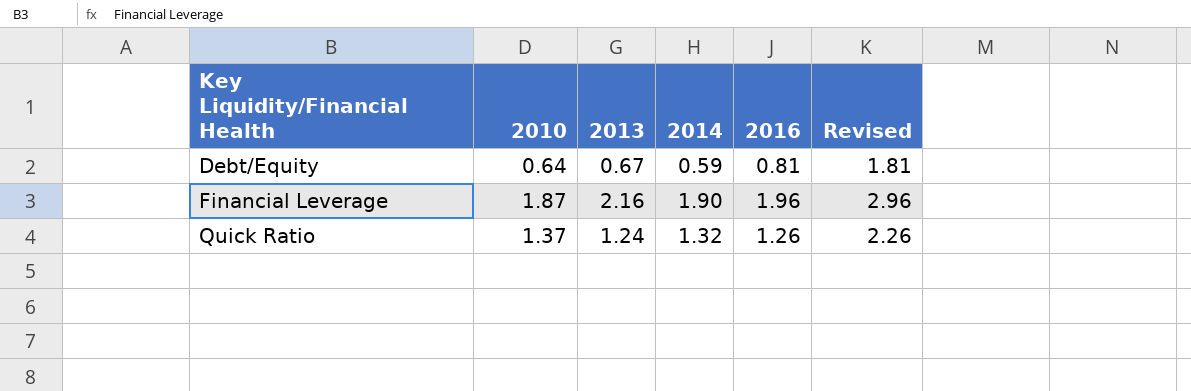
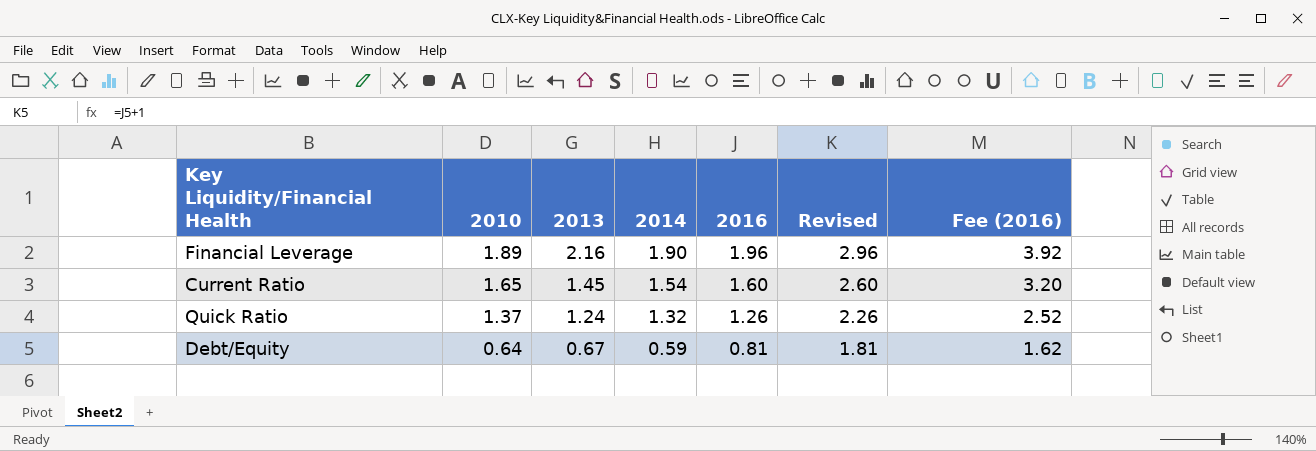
row order: Key Liquidity/Financial Health ascending -> 2010 descending
column Fee (2016) | formula: none -> [2016] * 2
Financial Leverage | 2010: 1.87 -> 1.89
row Current Ratio: none -> 1.65 | 1.45 | 1.54 | 1.60 | 2.60 | 3.20

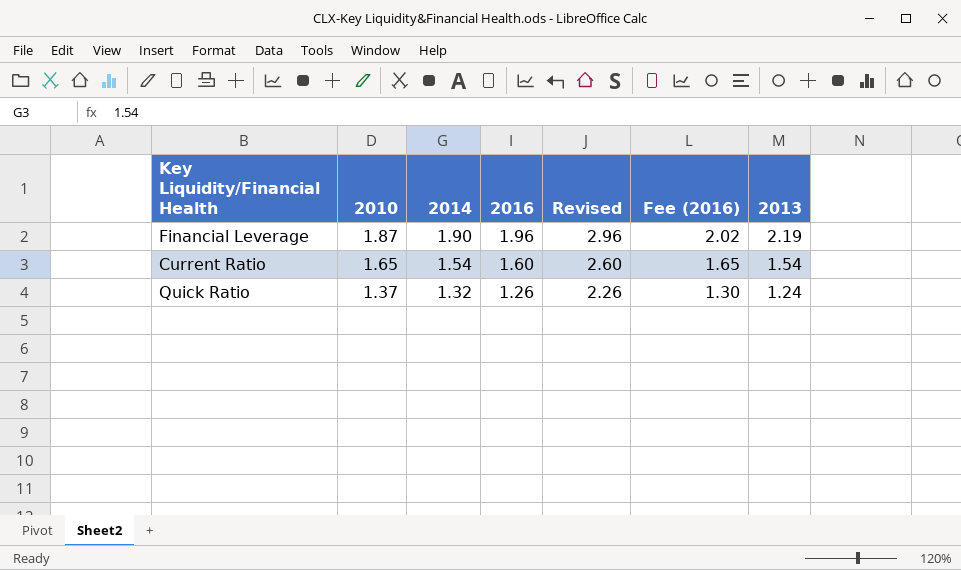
column Fee (2016) | formula: [2016] * 2 -> [2016] * 1.03
column 2013 | position: 3 -> 7
row Debt/Equity: 0.64 | 0.67 | 0.59 | 0.81 | 1.81 | 1.62 -> none
Financial Leverage | 2010: 1.89 -> 1.87
Financial Leverage | 2013: 2.16 -> 2.19
Current Ratio | 2013: 1.45 -> 1.54

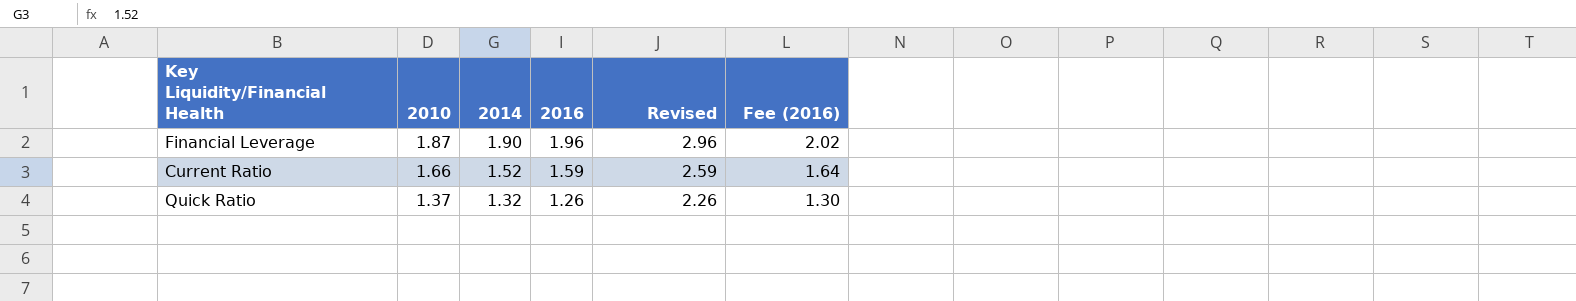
column 2013 | position: 7 -> none
Current Ratio | 2010: 1.65 -> 1.66
Current Ratio | 2014: 1.54 -> 1.52
Current Ratio | 2016: 1.60 -> 1.59
Current Ratio | Revised: 2.60 -> 2.59
Current Ratio | Fee (2016): 1.65 -> 1.64

